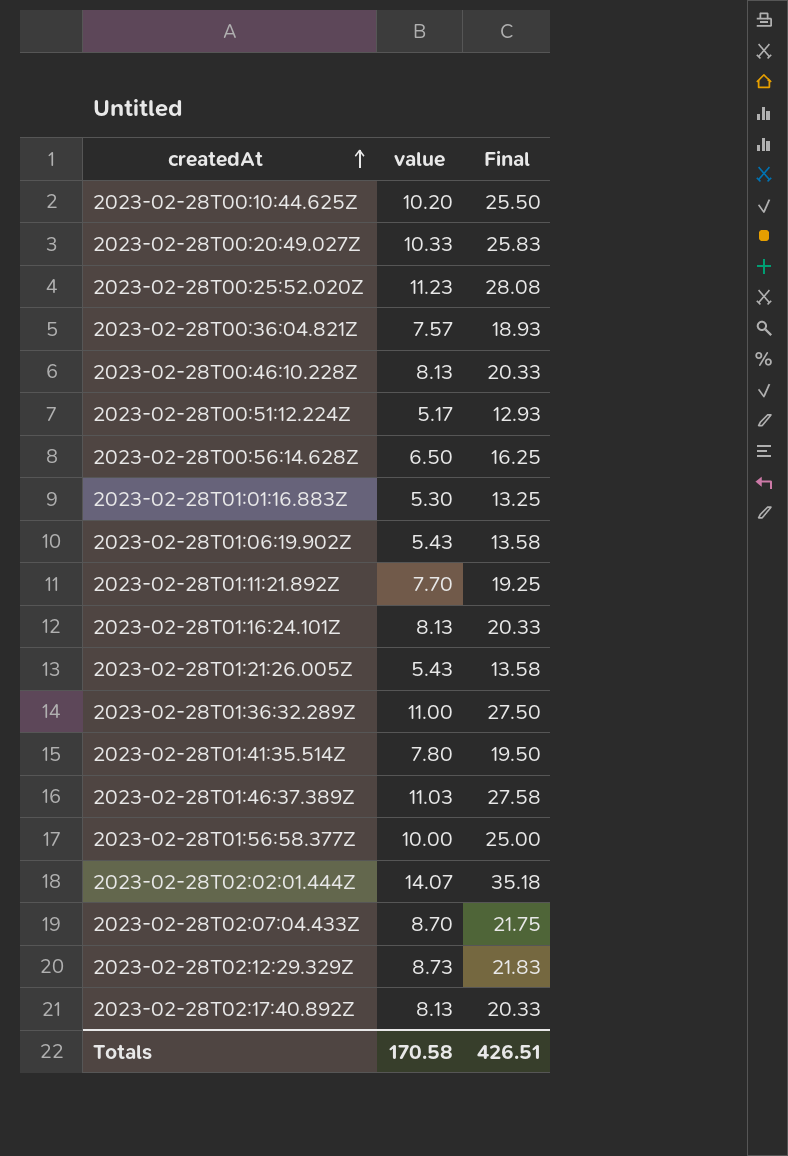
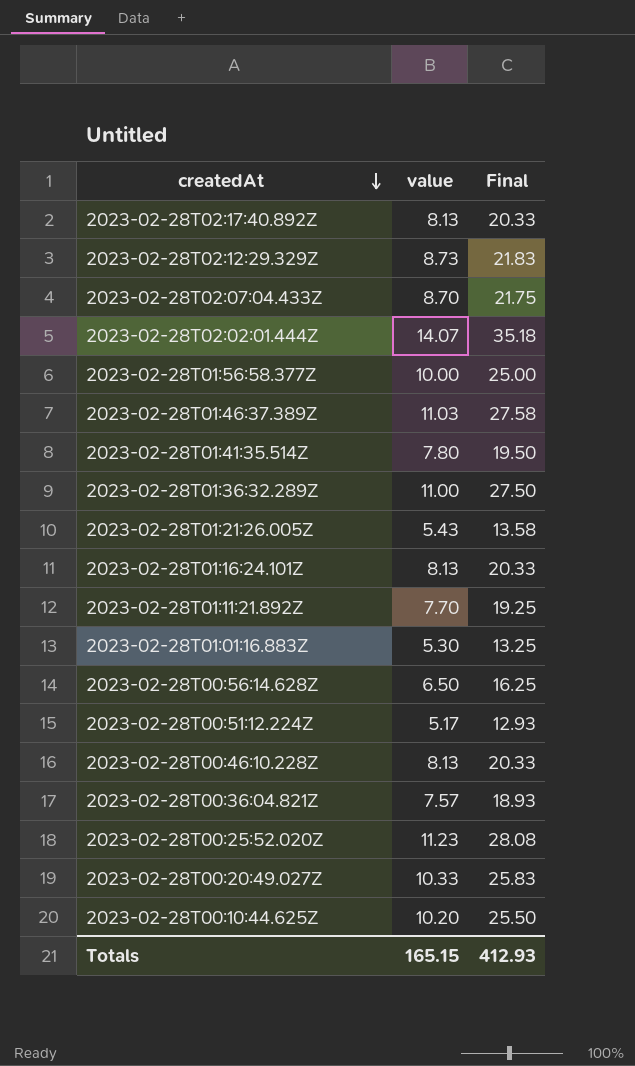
row order: createdAt ascending -> createdAt descending
row 2023-02-28T01:06:19.902Z: 5.43 | 13.58 -> none
Totals | value: 170.58 -> 165.15
Totals | Final: 426.51 -> 412.93

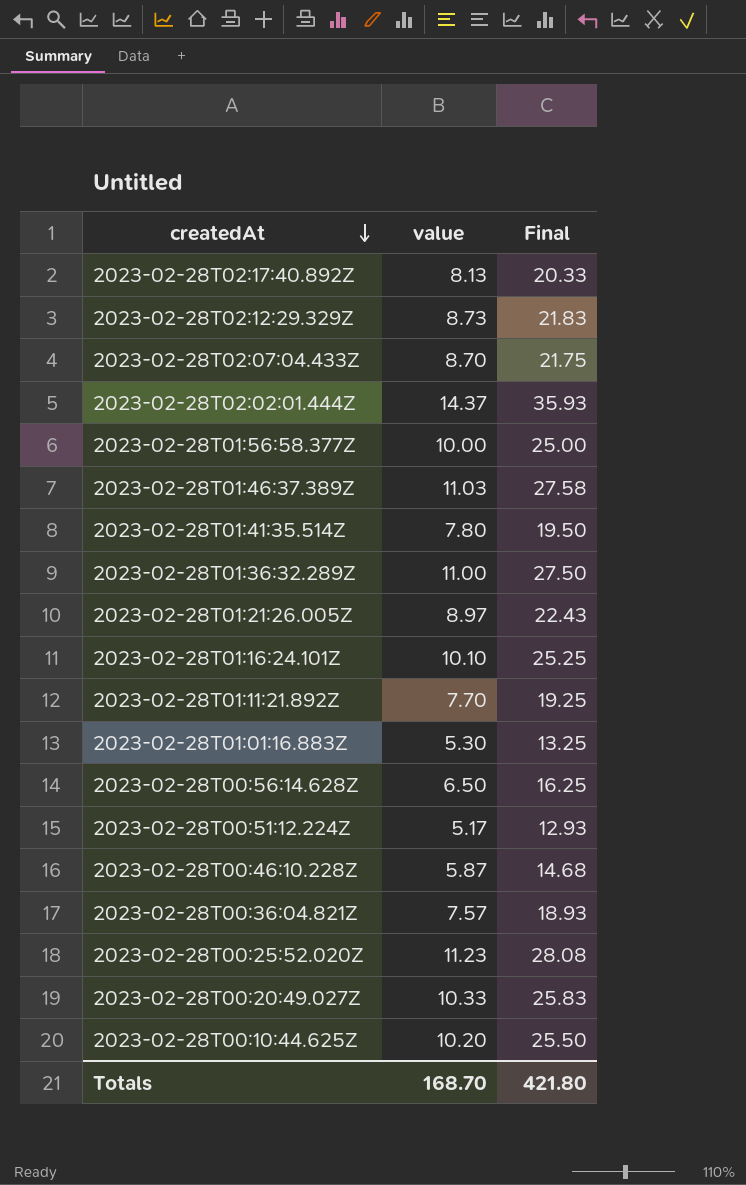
2023-02-28T02:02:01.444Z | value: 14.07 -> 14.37
2023-02-28T02:02:01.444Z | Final: 35.18 -> 35.93
2023-02-28T01:21:26.005Z | value: 5.43 -> 8.97
2023-02-28T01:21:26.005Z | Final: 13.58 -> 22.43
2023-02-28T01:16:24.101Z | value: 8.13 -> 10.10
2023-02-28T01:16:24.101Z | Final: 20.33 -> 25.25
2023-02-28T00:46:10.228Z | value: 8.13 -> 5.87
2023-02-28T00:46:10.228Z | Final: 20.33 -> 14.68
Totals | value: 165.15 -> 168.70
Totals | Final: 412.93 -> 421.80

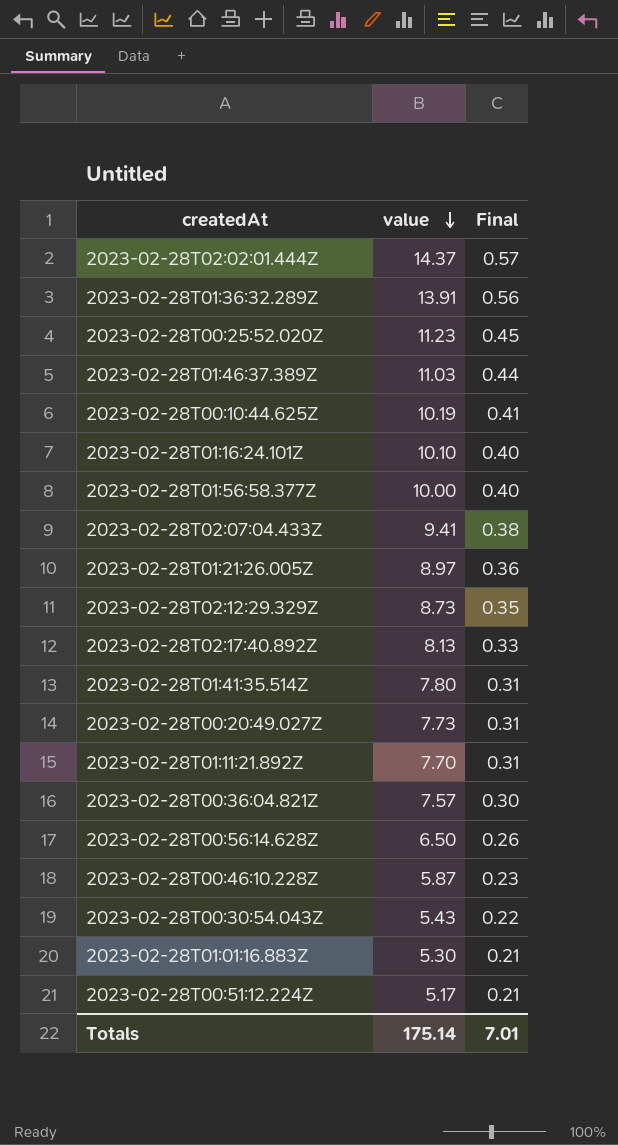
row order: createdAt descending -> value descending
column Final | formula: [value] * 2.5 -> [value] * 0.04
2023-02-28T01:36:32.289Z | value: 11.00 -> 13.91
2023-02-28T00:10:44.625Z | value: 10.20 -> 10.19
2023-02-28T02:07:04.433Z | value: 8.70 -> 9.41
2023-02-28T00:20:49.027Z | value: 10.33 -> 7.73
row 2023-02-28T00:30:54.043Z: none -> 5.43 | 0.22
Totals | value: 168.70 -> 175.14
Totals | Final: 421.80 -> 7.01

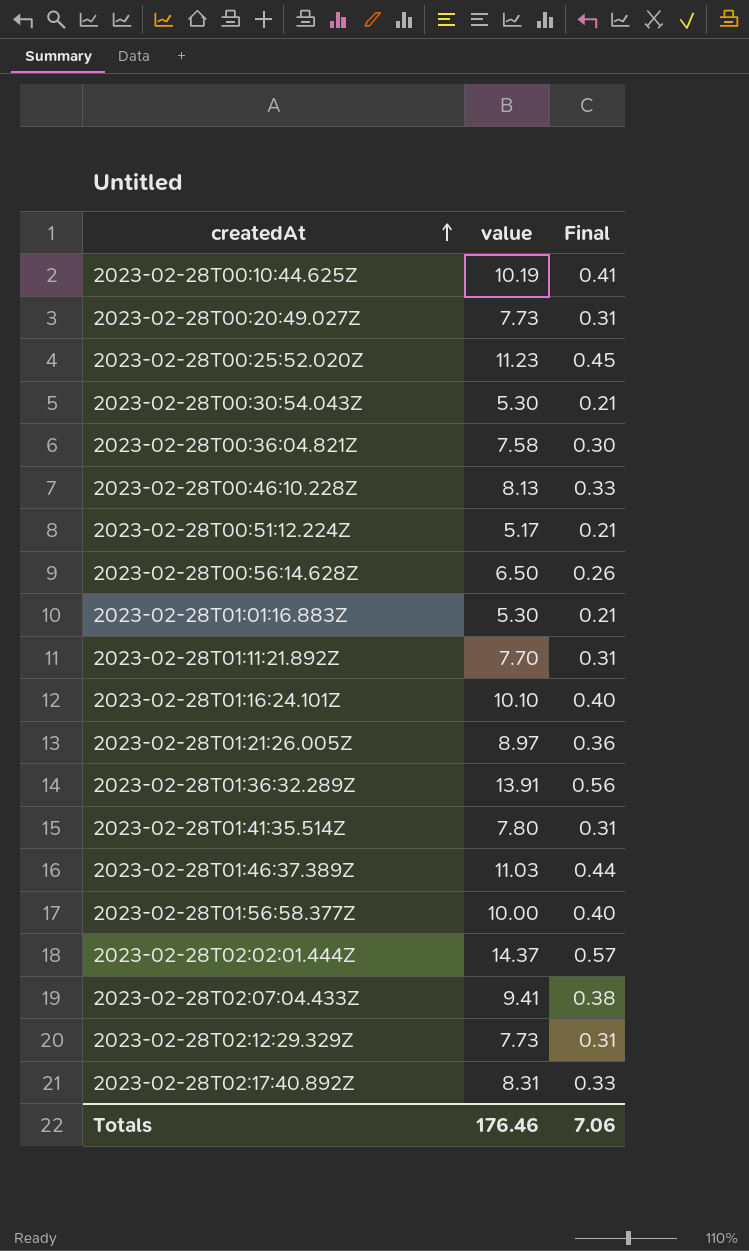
row order: value descending -> createdAt ascending
2023-02-28T00:30:54.043Z | value: 5.43 -> 5.30
2023-02-28T00:30:54.043Z | Final: 0.22 -> 0.21
2023-02-28T00:36:04.821Z | value: 7.57 -> 7.58
2023-02-28T00:46:10.228Z | value: 5.87 -> 8.13
2023-02-28T00:46:10.228Z | Final: 0.23 -> 0.33
2023-02-28T02:12:29.329Z | value: 8.73 -> 7.73
2023-02-28T02:12:29.329Z | Final: 0.35 -> 0.31
2023-02-28T02:17:40.892Z | value: 8.13 -> 8.31
Totals | value: 175.14 -> 176.46
Totals | Final: 7.01 -> 7.06

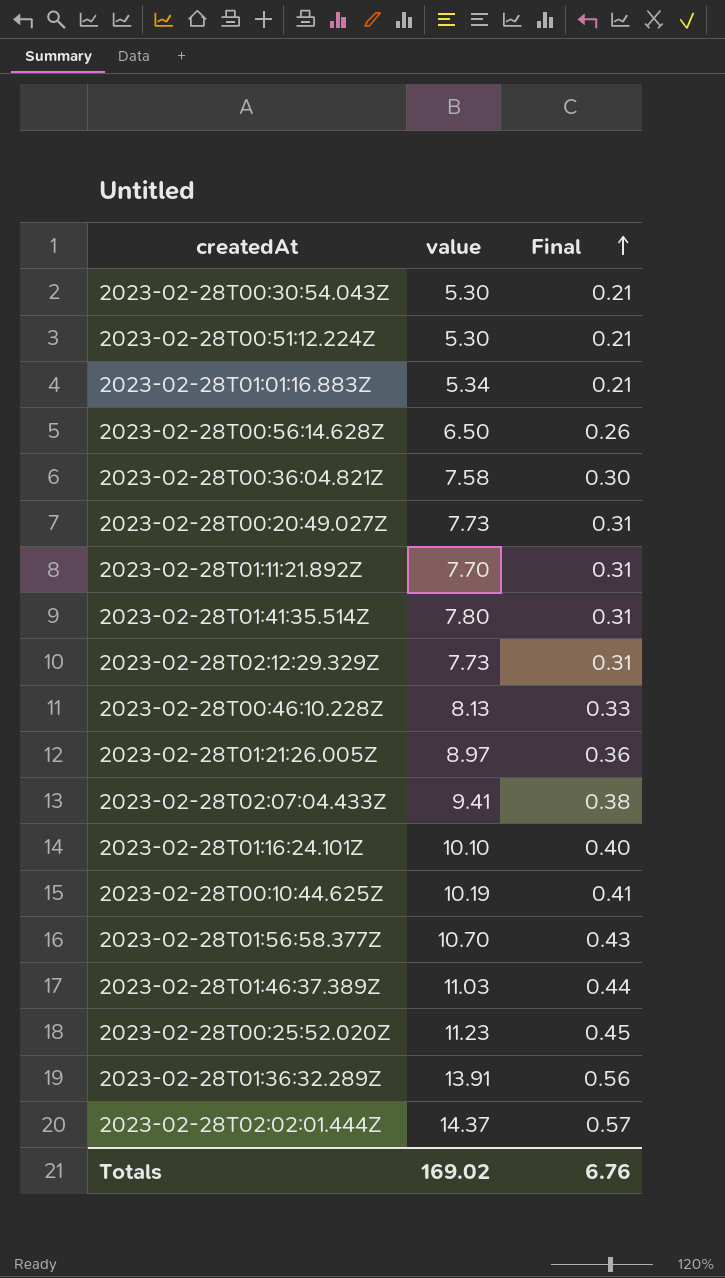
row order: createdAt ascending -> Final ascending
row 2023-02-28T02:17:40.892Z: 8.31 | 0.33 -> none
2023-02-28T00:51:12.224Z | value: 5.17 -> 5.30
2023-02-28T01:01:16.883Z | value: 5.30 -> 5.34
2023-02-28T01:56:58.377Z | value: 10.00 -> 10.70
2023-02-28T01:56:58.377Z | Final: 0.40 -> 0.43
Totals | value: 176.46 -> 169.02
Totals | Final: 7.06 -> 6.76

